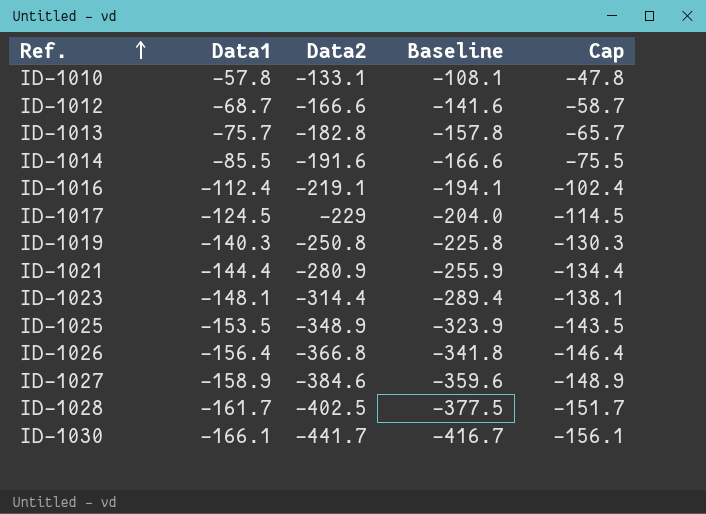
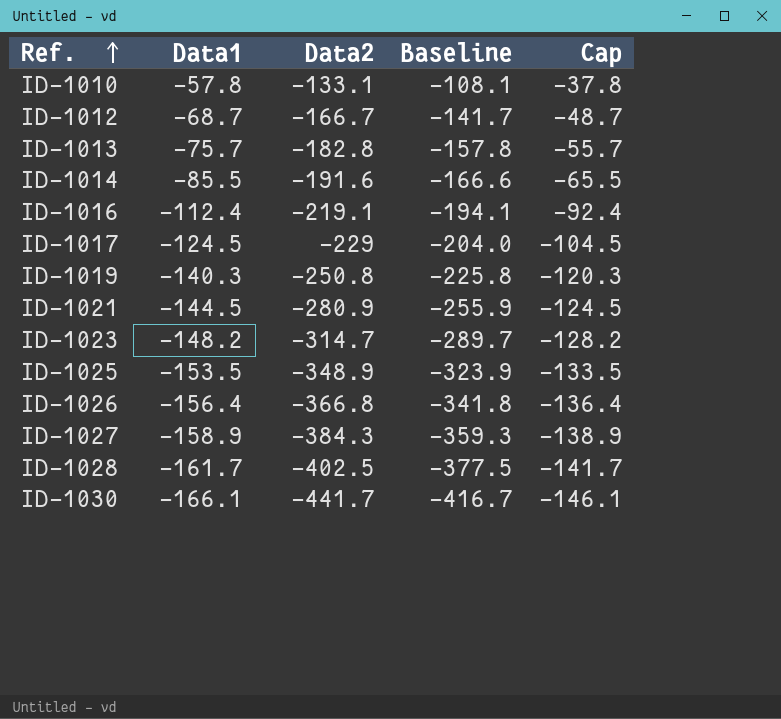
column Cap | formula: [Data1] + 10 -> [Data1] + 20
ID-1012 | Data2: -166.6 -> -166.7
ID-1012 | Baseline: -141.6 -> -141.7
ID-1021 | Data1: -144.4 -> -144.5
ID-1023 | Data1: -148.1 -> -148.2
ID-1023 | Data2: -314.4 -> -314.7
ID-1023 | Baseline: -289.4 -> -289.7
ID-1027 | Data2: -384.6 -> -384.3
ID-1027 | Baseline: -359.6 -> -359.3

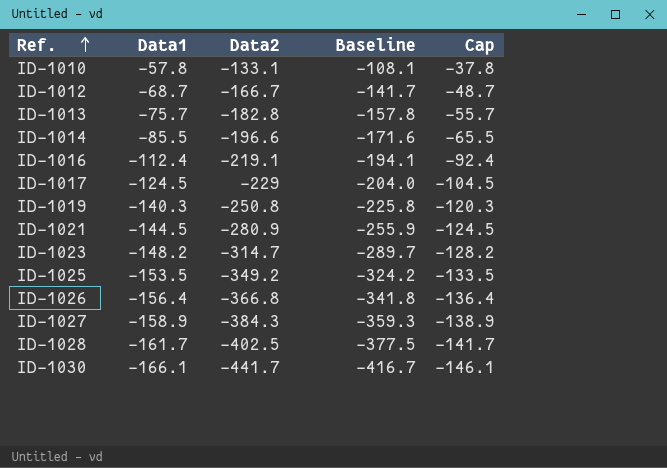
ID-1014 | Data2: -191.6 -> -196.6
ID-1014 | Baseline: -166.6 -> -171.6
ID-1025 | Data2: -348.9 -> -349.2
ID-1025 | Baseline: -323.9 -> -324.2

